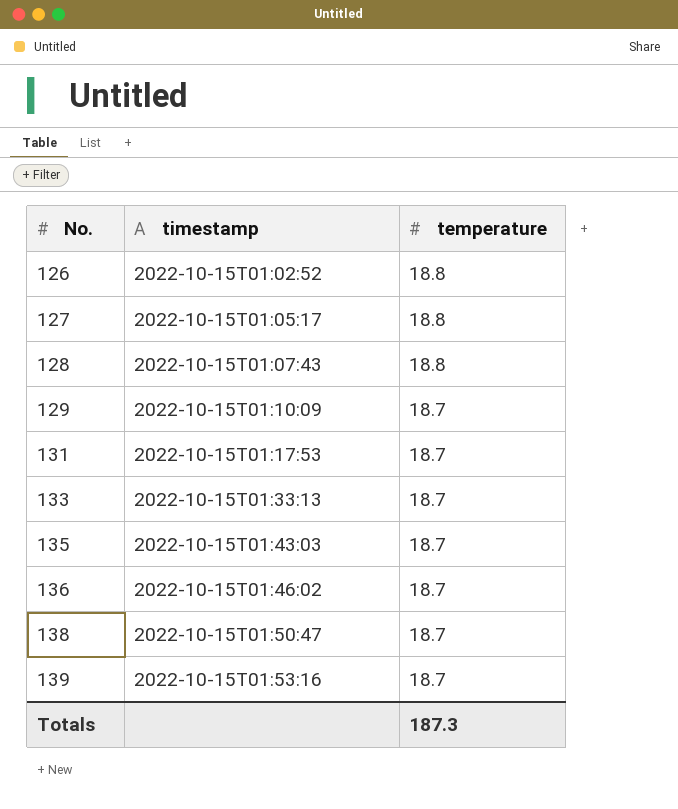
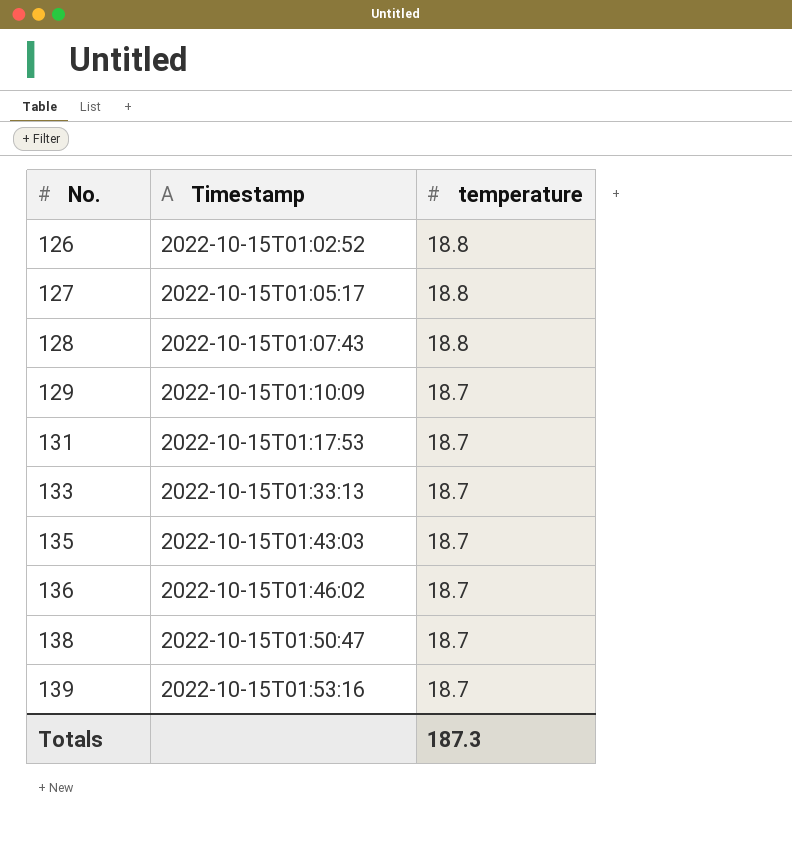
column name: timestamp -> Timestamp

